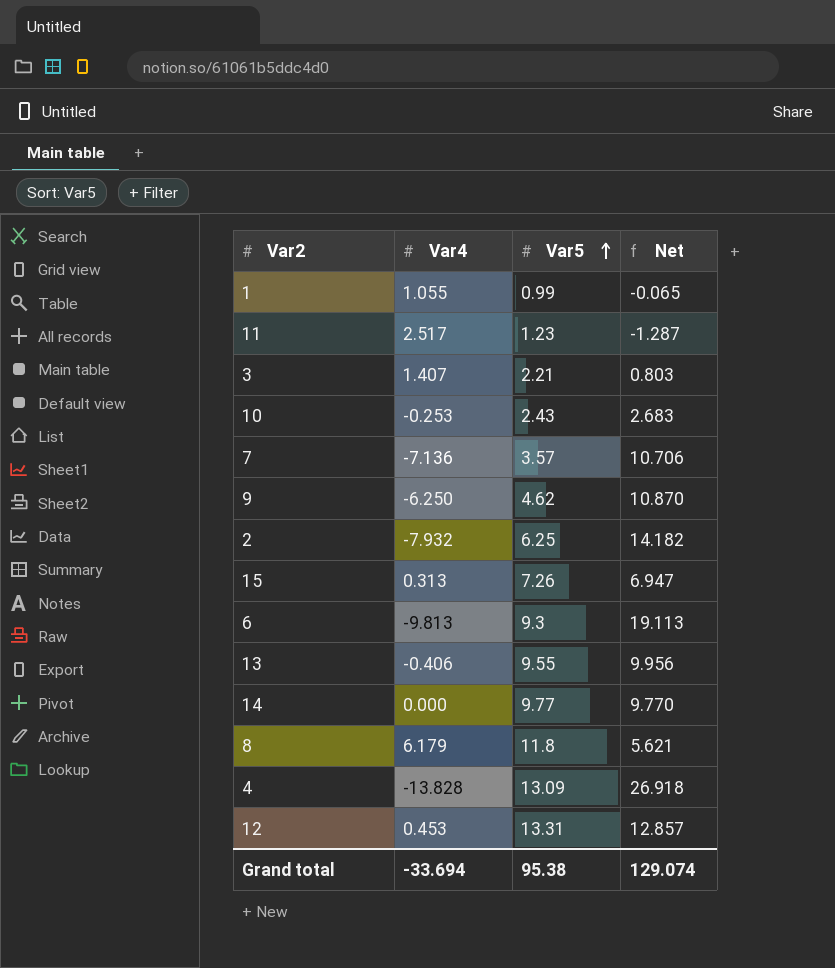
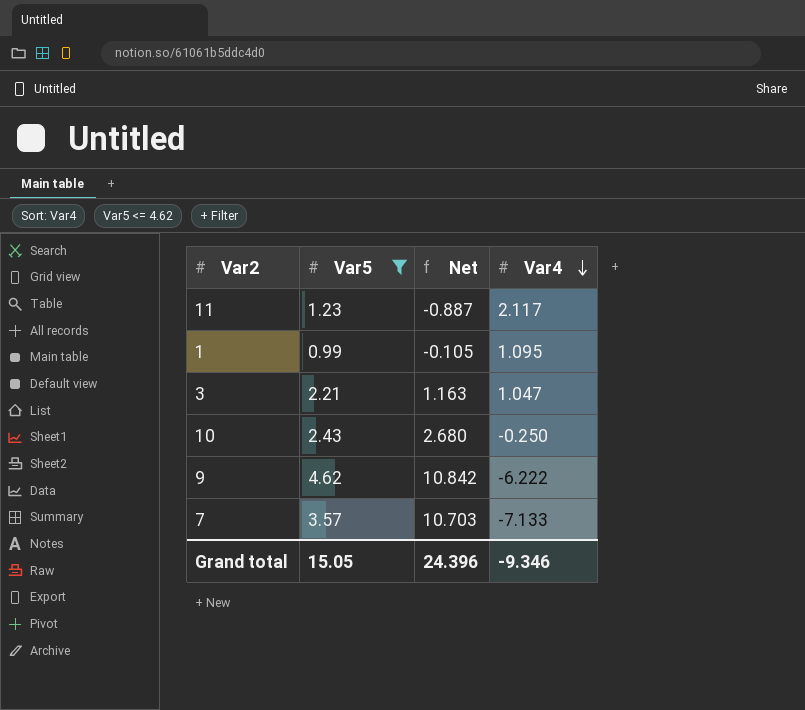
filter: none -> Var5 <= 4.62
row order: Var5 ascending -> Var4 descending
column Var4 | position: 2 -> 4
11 | Net: -1.287 -> -0.887
11 | Var4: 2.517 -> 2.117
1 | Net: -0.065 -> -0.105
1 | Var4: 1.055 -> 1.095
3 | Net: 0.803 -> 1.163
3 | Var4: 1.407 -> 1.047
10 | Net: 2.683 -> 2.680
10 | Var4: -0.253 -> -0.250
9 | Net: 10.870 -> 10.842
9 | Var4: -6.250 -> -6.222
7 | Net: 10.706 -> 10.703
7 | Var4: -7.136 -> -7.133
Grand total | Var5: 95.38 -> 15.05
Grand total | Net: 129.074 -> 24.396
Grand total | Var4: -33.694 -> -9.346

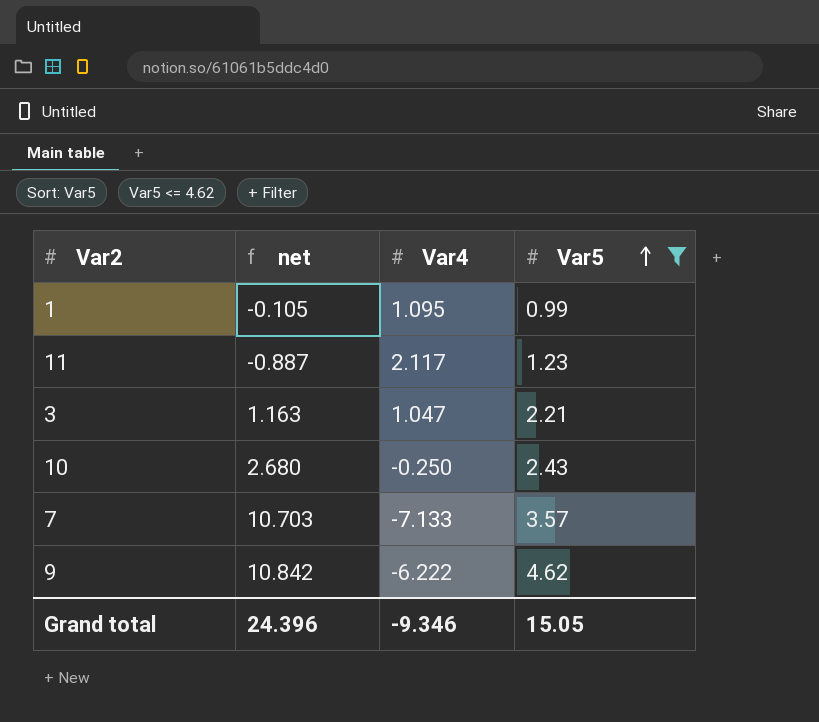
row order: Var4 descending -> Var5 ascending
column name: Net -> net
column Var5 | position: 2 -> 4

